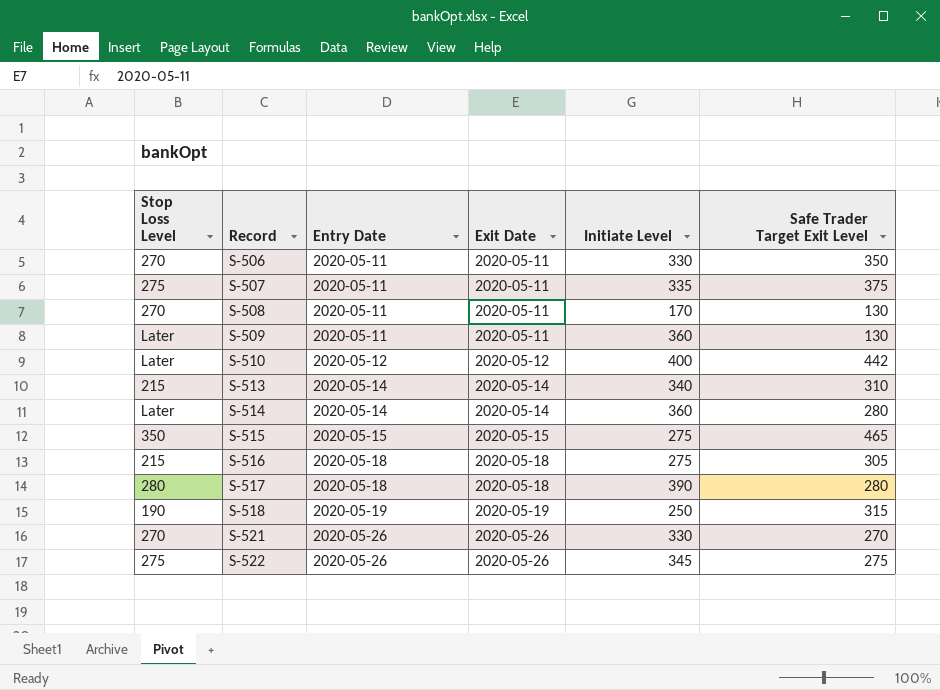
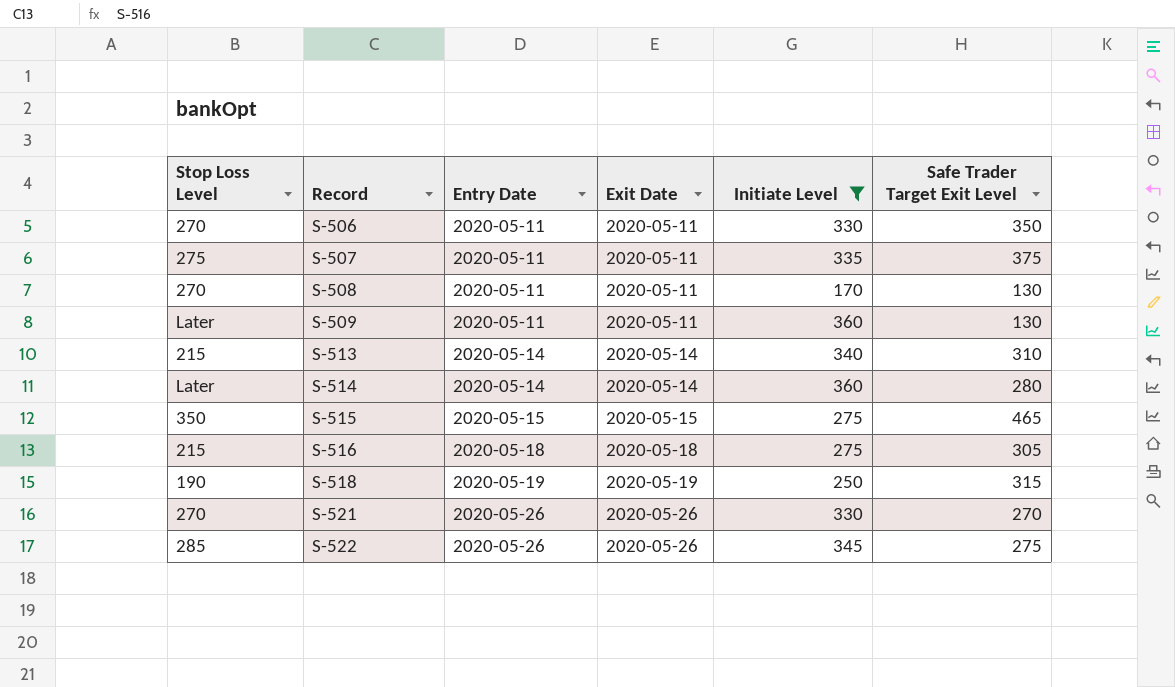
filter: none -> Initiate Level <= 360
S-522 | Stop Loss Level: 275 -> 285

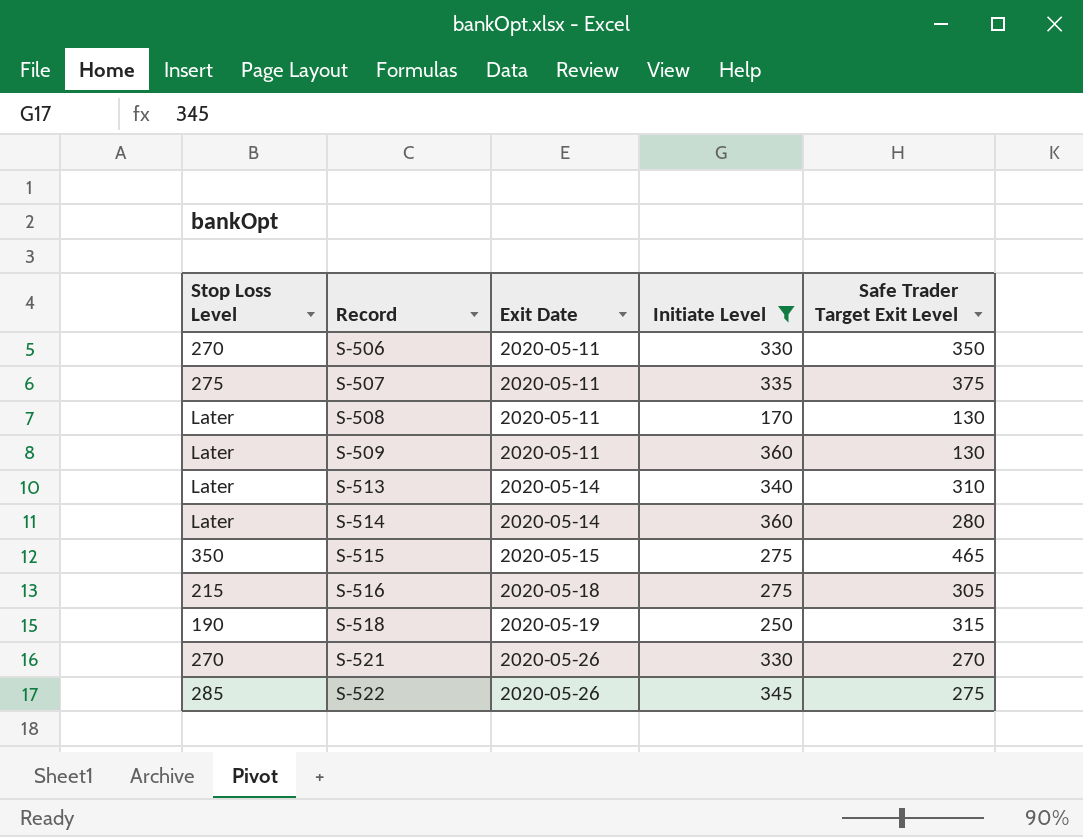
column Entry Date | position: 3 -> none
S-508 | Stop Loss Level: 270 -> Later
S-513 | Stop Loss Level: 215 -> Later

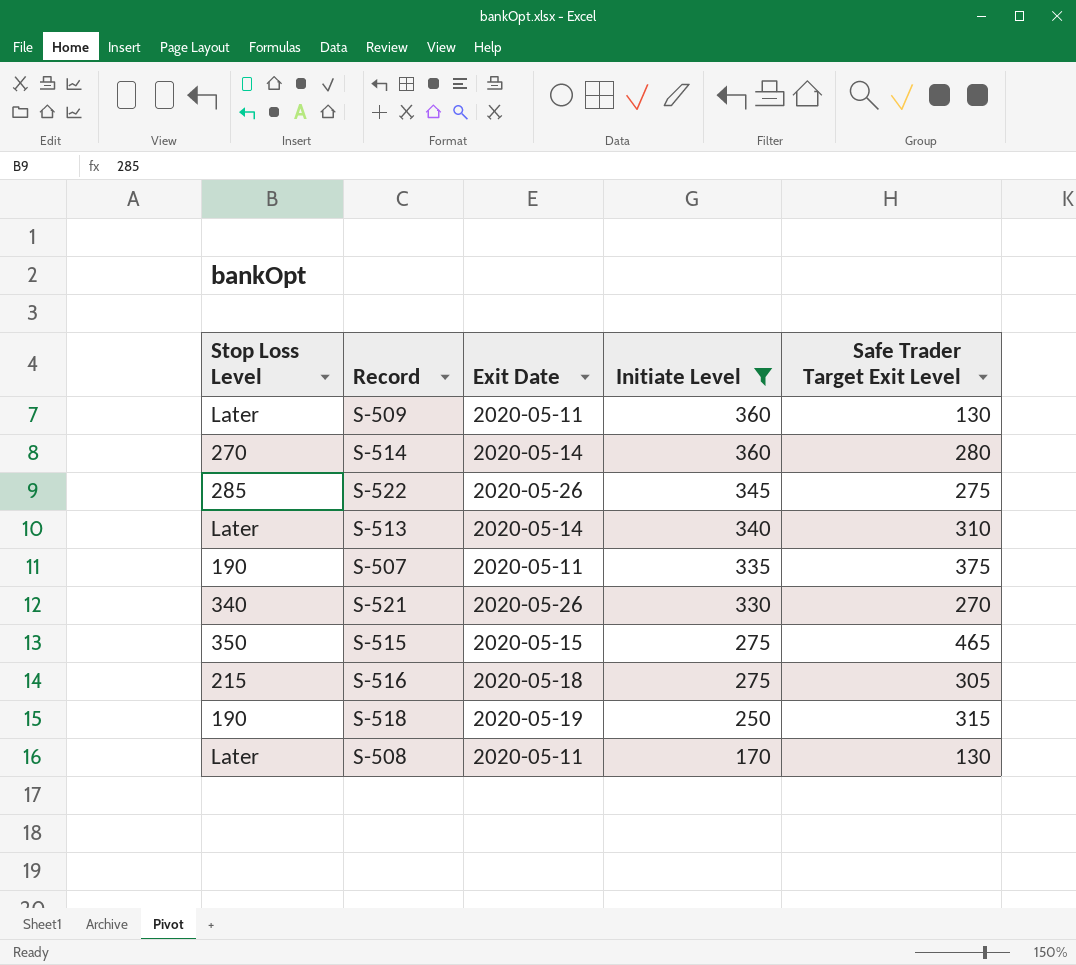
row order: Record ascending -> Initiate Level descending
row S-506: 270 | 2020-05-11 | 330 | 350 -> none
S-514 | Stop Loss Level: Later -> 270
S-507 | Stop Loss Level: 275 -> 190
S-521 | Stop Loss Level: 270 -> 340

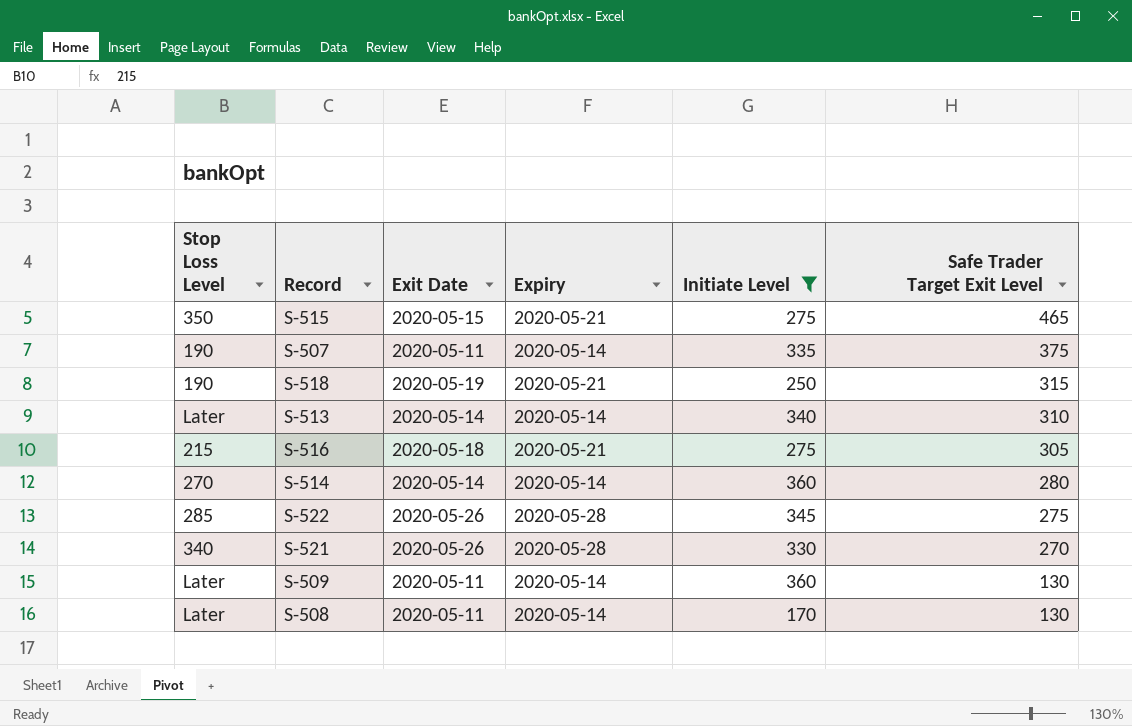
row order: Initiate Level descending -> Safe Trader Target Exit Level descending
column Expiry | position: none -> 4

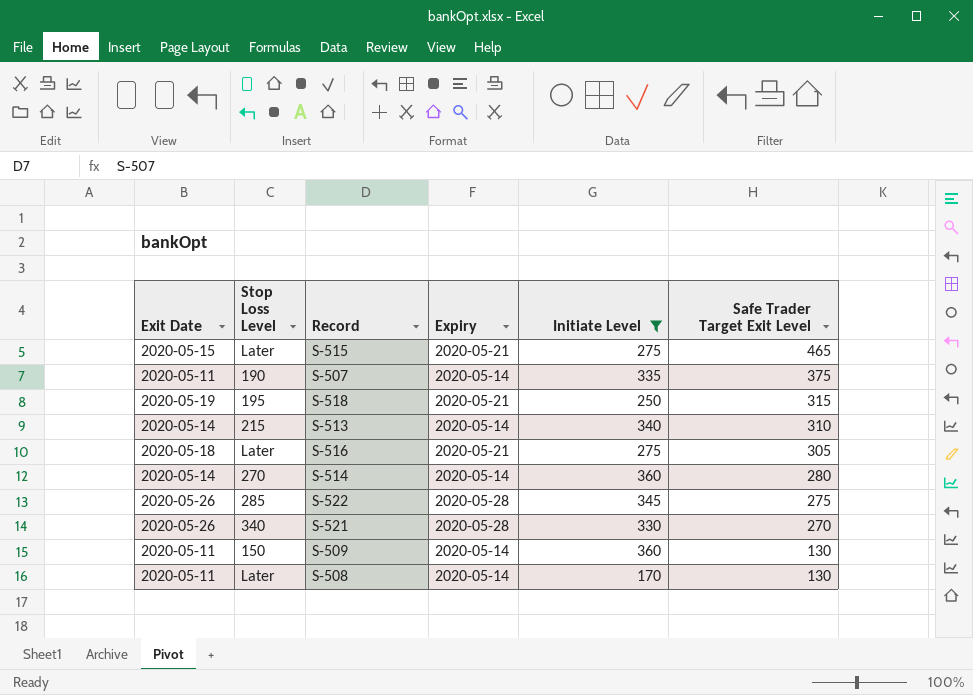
column Exit Date | position: 3 -> 1
S-515 | Stop Loss Level: 350 -> Later
S-518 | Stop Loss Level: 190 -> 195
S-513 | Stop Loss Level: Later -> 215
S-516 | Stop Loss Level: 215 -> Later
S-509 | Stop Loss Level: Later -> 150

